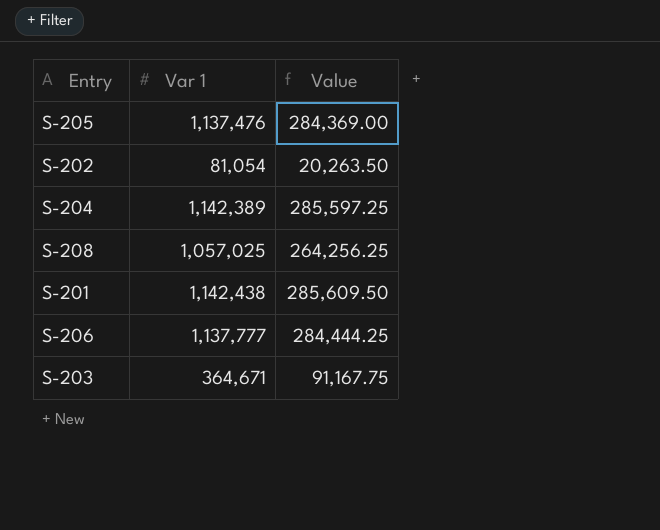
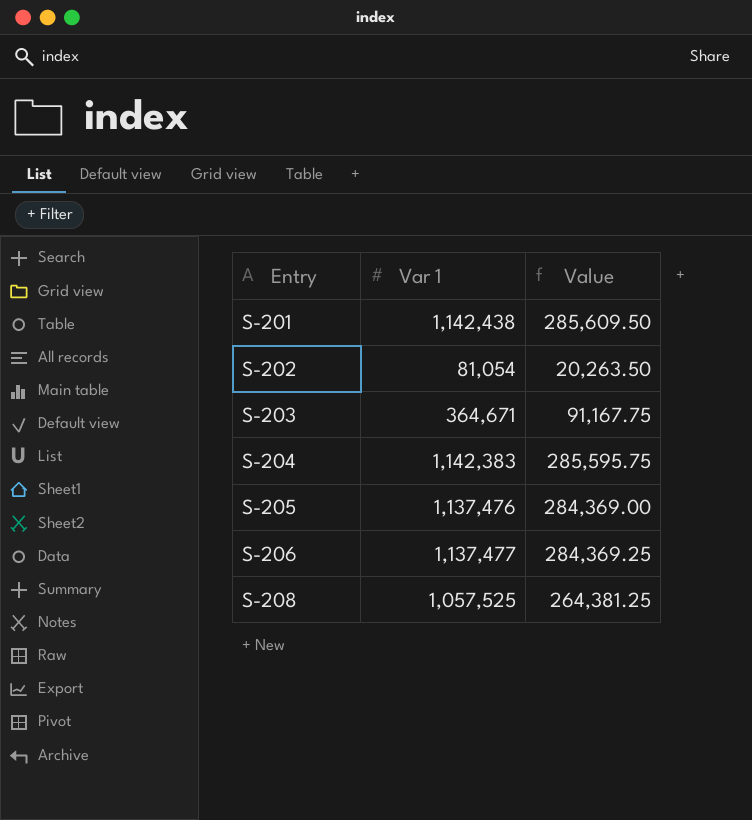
row order: none -> Entry ascending
S-204 | Var 1: 1,142,389 -> 1,142,383
S-204 | Value: 285,597.25 -> 285,595.75
S-206 | Var 1: 1,137,777 -> 1,137,477
S-206 | Value: 284,444.25 -> 284,369.25
S-208 | Var 1: 1,057,025 -> 1,057,525
S-208 | Value: 264,256.25 -> 264,381.25

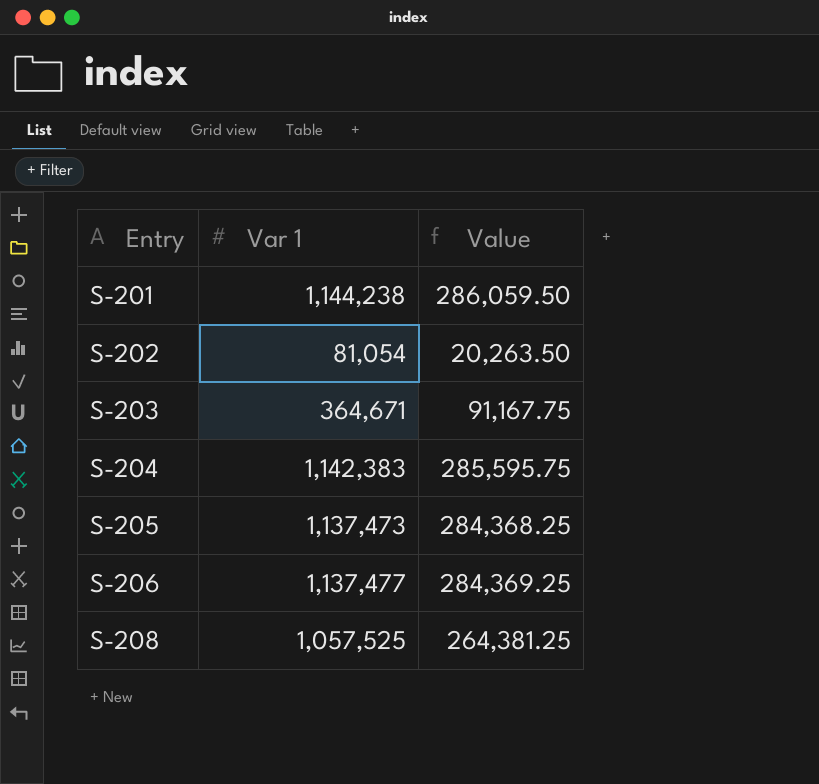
S-201 | Var 1: 1,142,438 -> 1,144,238
S-201 | Value: 285,609.50 -> 286,059.50
S-205 | Var 1: 1,137,476 -> 1,137,473
S-205 | Value: 284,369.00 -> 284,368.25

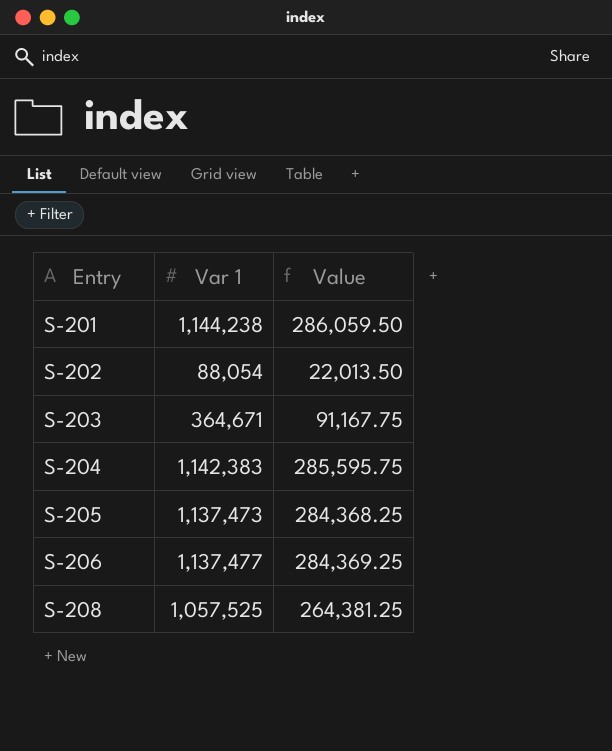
S-202 | Var 1: 81,054 -> 88,054
S-202 | Value: 20,263.50 -> 22,013.50

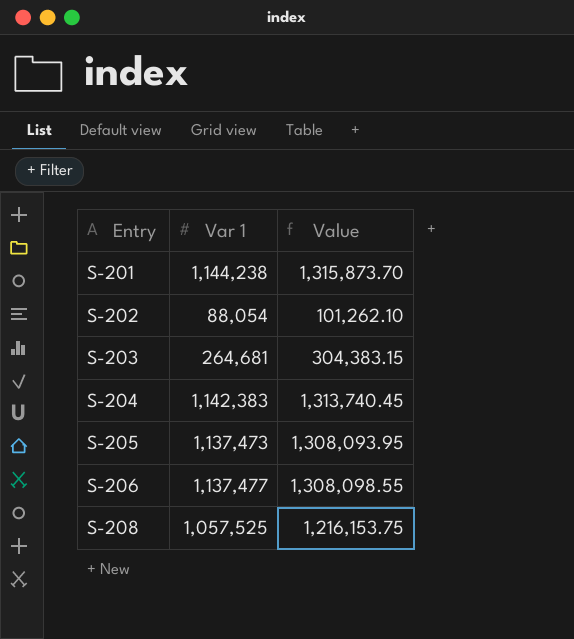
column Value | formula: [Var 1] * 0.25 -> [Var 1] * 1.15
S-203 | Var 1: 364,671 -> 264,681

